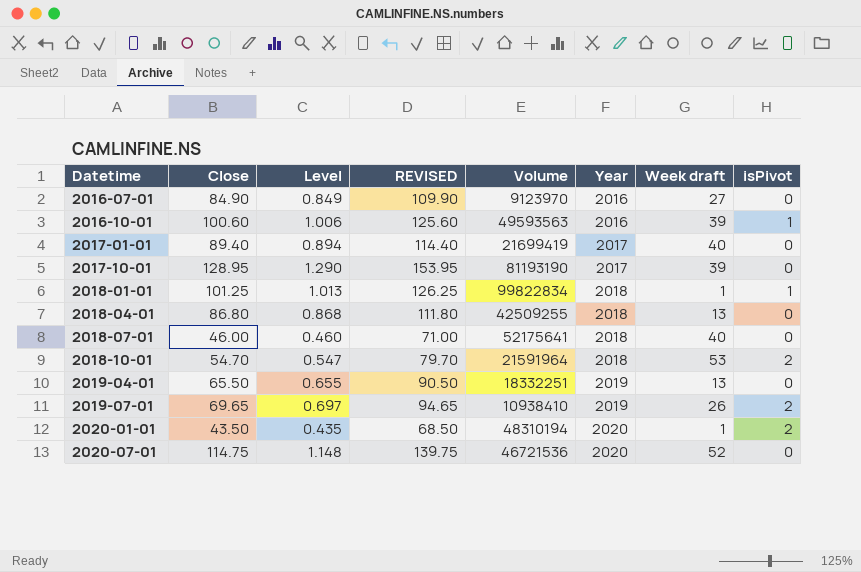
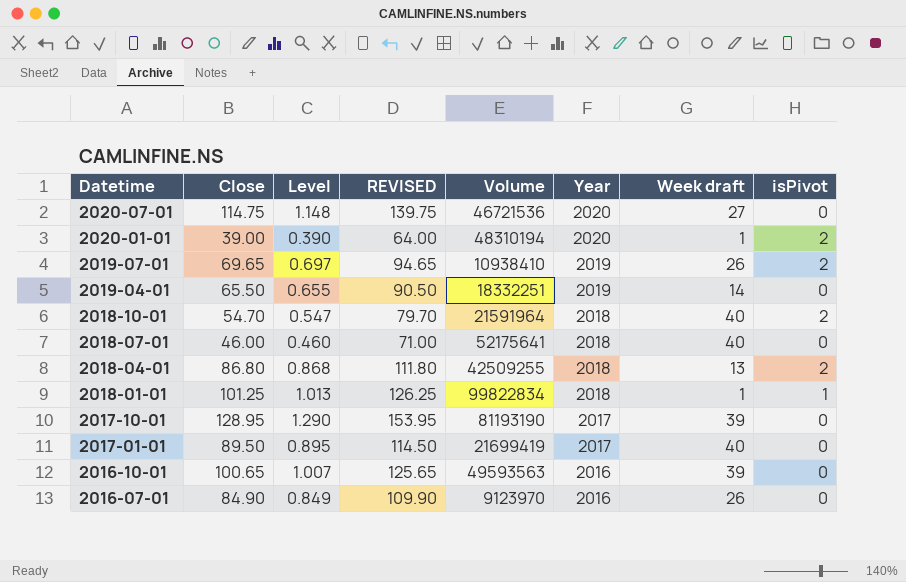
row order: Datetime ascending -> Datetime descending
2020-07-01 | Week draft: 52 -> 27
2020-01-01 | Close: 43.50 -> 39.00
2020-01-01 | Level: 0.435 -> 0.390
2020-01-01 | REVISED: 68.50 -> 64.00
2019-04-01 | Week draft: 13 -> 14
2018-10-01 | Week draft: 53 -> 40
2018-04-01 | isPivot: 0 -> 2
2017-01-01 | Close: 89.40 -> 89.50
2017-01-01 | Level: 0.894 -> 0.895
2017-01-01 | REVISED: 114.40 -> 114.50
2016-10-01 | Close: 100.60 -> 100.65
2016-10-01 | Level: 1.006 -> 1.007
2016-10-01 | REVISED: 125.60 -> 125.65
2016-10-01 | isPivot: 1 -> 0
2016-07-01 | Week draft: 27 -> 26

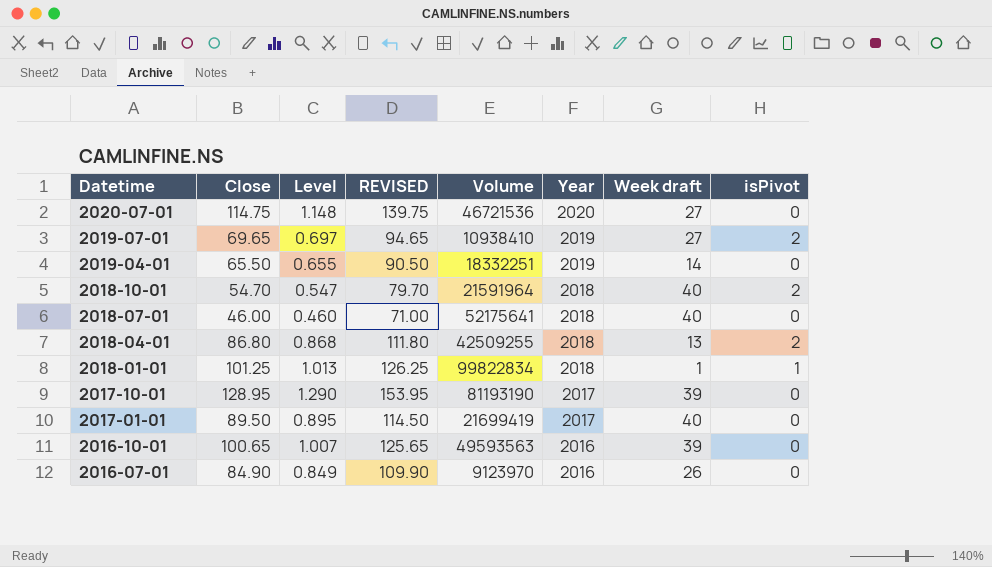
row 2020-01-01: 39.00 | 0.390 | 64.00 | 48310194 | 2020 | 1 | 2 -> none
2019-07-01 | Week draft: 26 -> 27

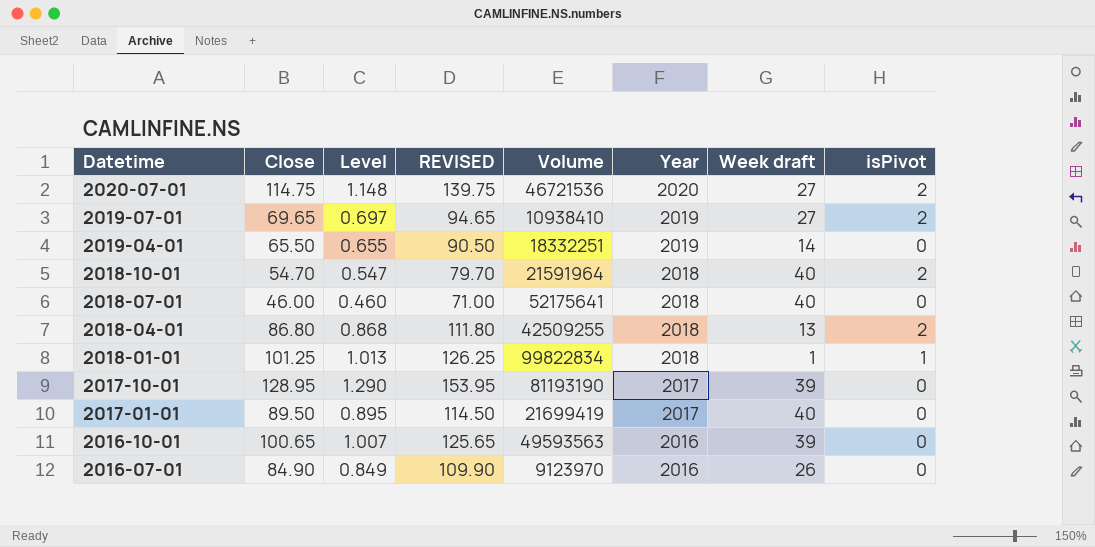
2020-07-01 | isPivot: 0 -> 2

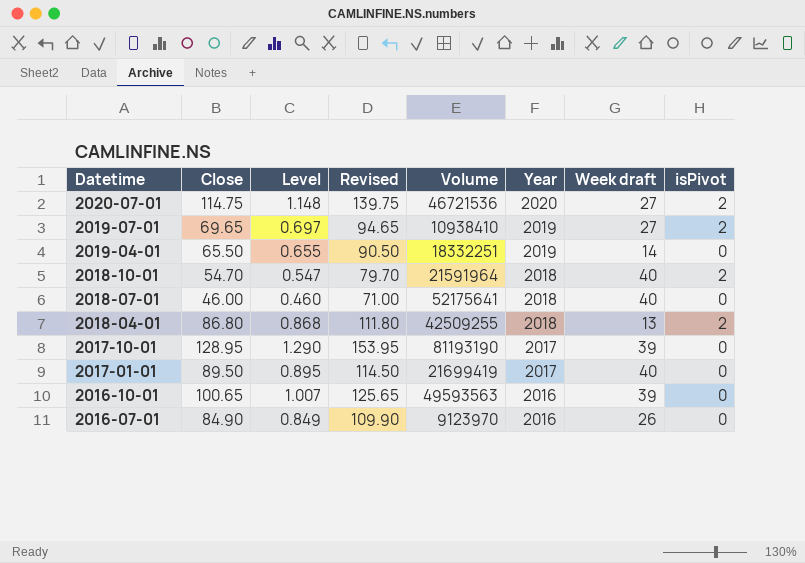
column name: REVISED -> Revised
row 2018-01-01: 101.25 | 1.013 | 126.25 | 99822834 | 2018 | 1 | 1 -> none

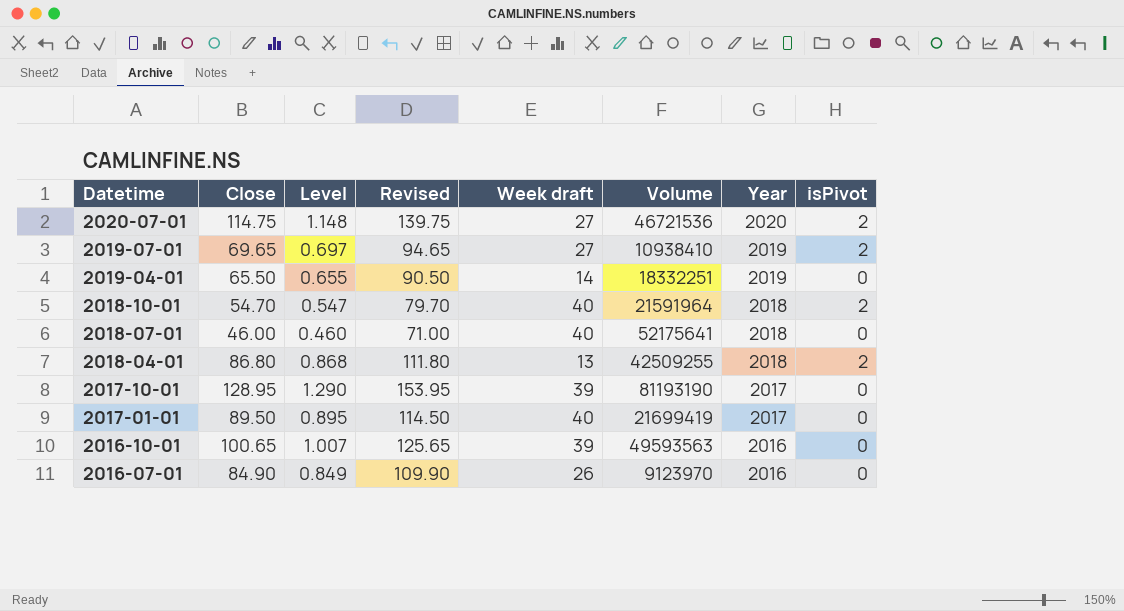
column Week draft | position: 7 -> 5

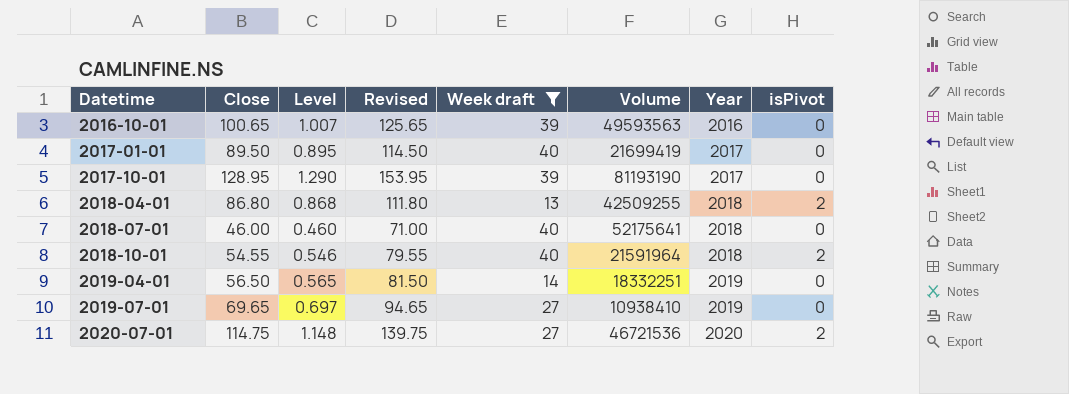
filter: none -> Week draft != 26
row order: Datetime descending -> Datetime ascending
2018-10-01 | Close: 54.70 -> 54.55
2018-10-01 | Level: 0.547 -> 0.546
2018-10-01 | Revised: 79.70 -> 79.55
2019-04-01 | Close: 65.50 -> 56.50
2019-04-01 | Level: 0.655 -> 0.565
2019-04-01 | Revised: 90.50 -> 81.50
2019-07-01 | isPivot: 2 -> 0

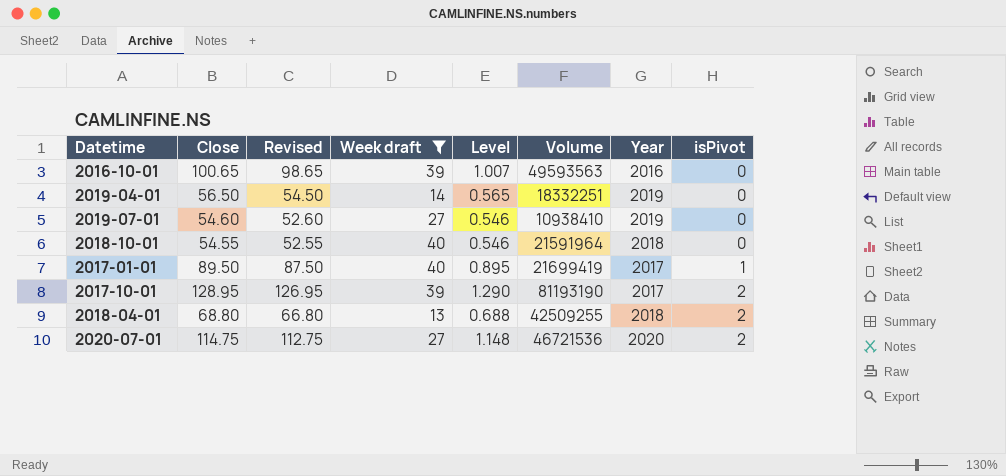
row order: Datetime ascending -> isPivot ascending
column Revised | formula: [Close] + 25 -> [Close] - 2
column Level | position: 3 -> 5
row 2018-07-01: 46.00 | 0.460 | 71.00 | 40 | 52175641 | 2018 | 0 -> none
2019-07-01 | Close: 69.65 -> 54.60
2019-07-01 | Level: 0.697 -> 0.546
2018-10-01 | isPivot: 2 -> 0
2017-01-01 | isPivot: 0 -> 1
2017-10-01 | isPivot: 0 -> 2
2018-04-01 | Close: 86.80 -> 68.80
2018-04-01 | Level: 0.868 -> 0.688

